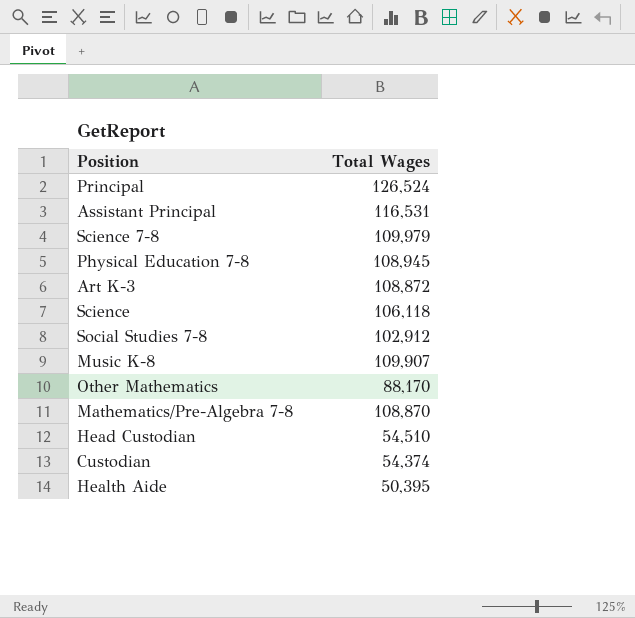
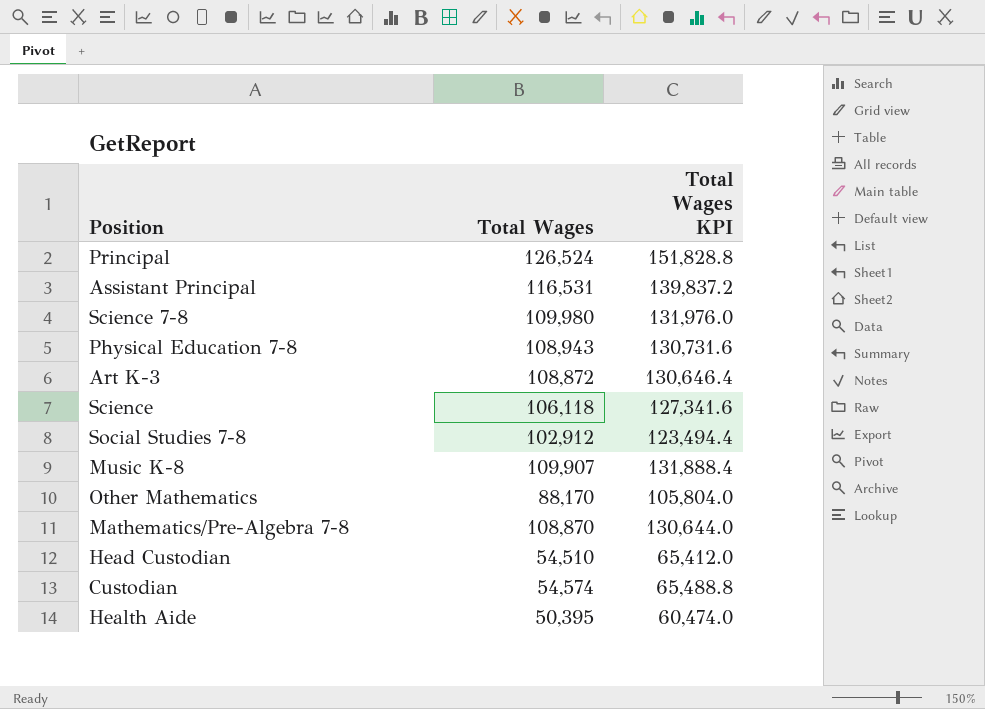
column Total Wages KPI | formula: none -> [Total Wages] * 1.2
Science 7-8 | Total Wages: 109,979 -> 109,980
Physical Education 7-8 | Total Wages: 108,945 -> 108,943
Custodian | Total Wages: 54,374 -> 54,574

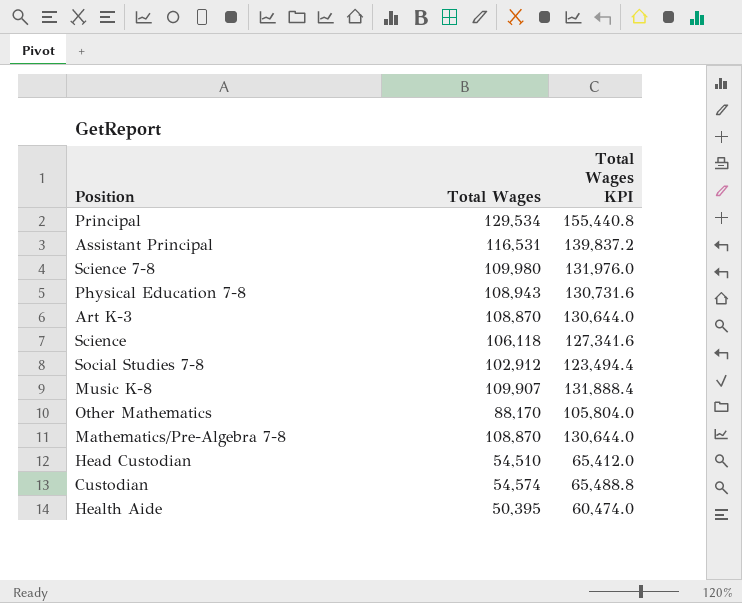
Principal | Total Wages: 126,524 -> 129,534
Principal | Total Wages KPI: 151,828.8 -> 155,440.8
Art K-3 | Total Wages: 108,872 -> 108,870
Art K-3 | Total Wages KPI: 130,646.4 -> 130,644.0

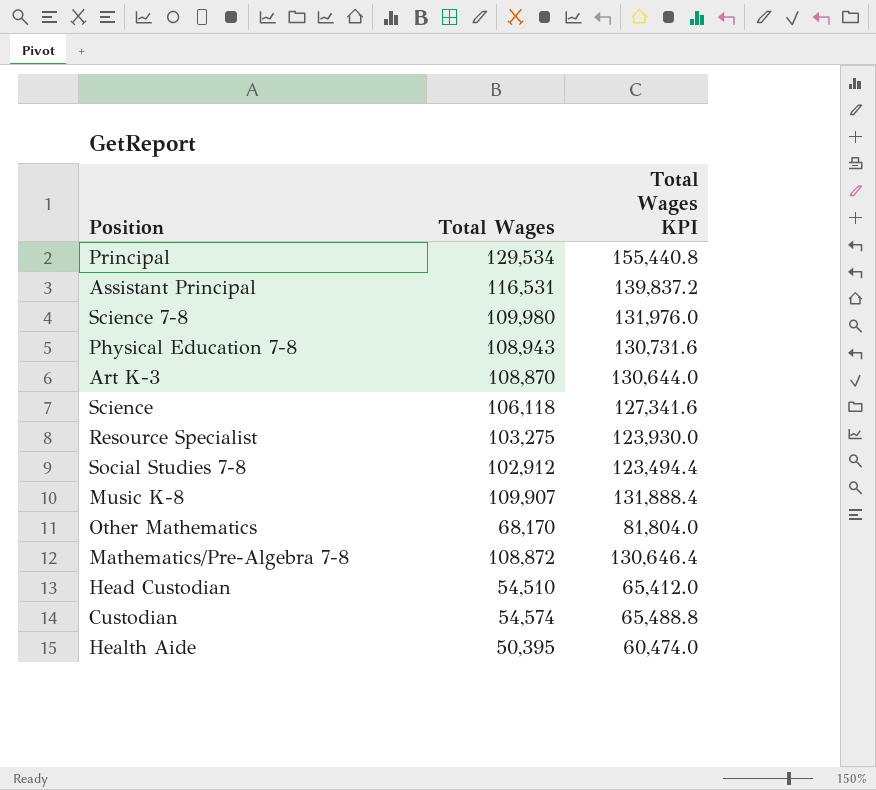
row Resource Specialist: none -> 103,275 | 123,930.0
Other Mathematics | Total Wages: 88,170 -> 68,170
Other Mathematics | Total Wages KPI: 105,804.0 -> 81,804.0
Mathematics/Pre-Algebra 7-8 | Total Wages: 108,870 -> 108,872
Mathematics/Pre-Algebra 7-8 | Total Wages KPI: 130,644.0 -> 130,646.4

